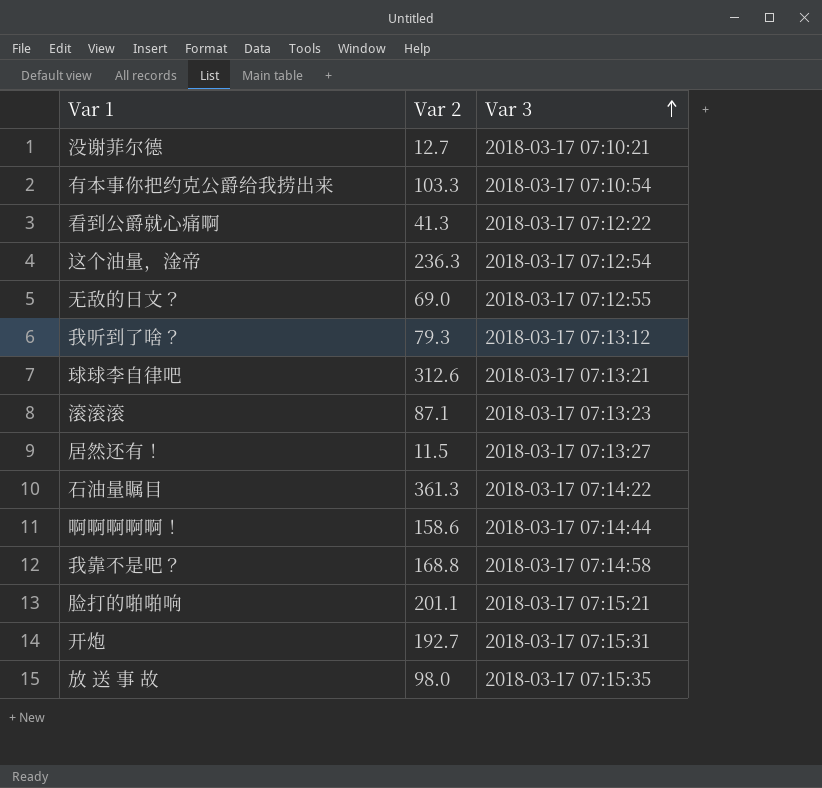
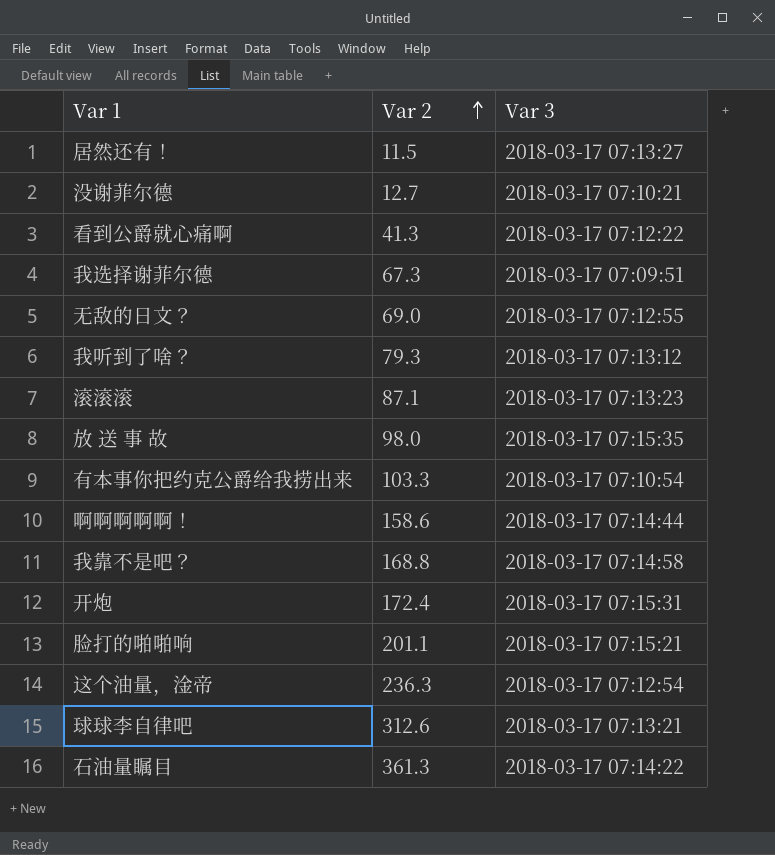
row order: Var 3 ascending -> Var 2 ascending
row 我选择谢菲尔德: none -> 67.3 | 2018-03-17 07:09:51
开炮 | Var 2: 192.7 -> 172.4

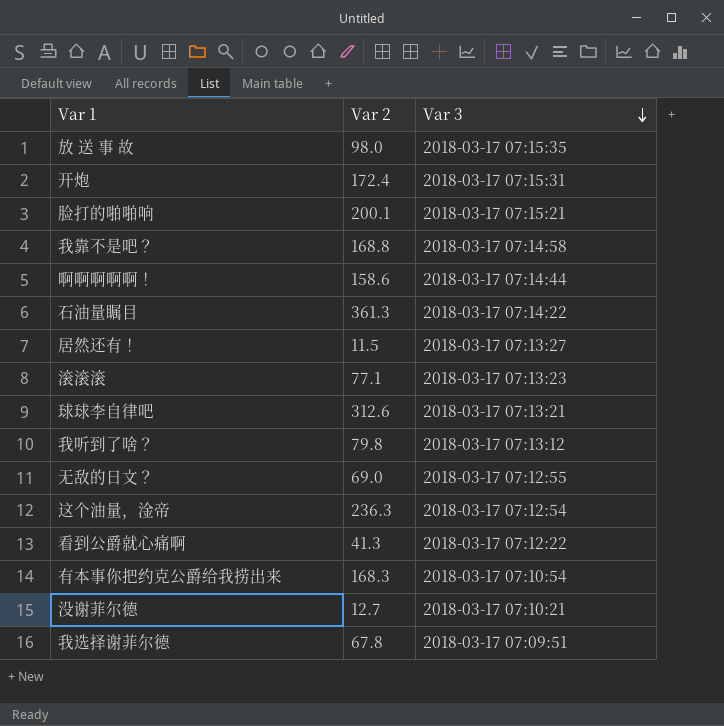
row order: Var 2 ascending -> Var 3 descending
脸打的啪啪响 | Var 2: 201.1 -> 200.1
滚滚滚 | Var 2: 87.1 -> 77.1
我听到了啥？ | Var 2: 79.3 -> 79.8
有本事你把约克公爵给我捞出来 | Var 2: 103.3 -> 168.3
我选择谢菲尔德 | Var 2: 67.3 -> 67.8

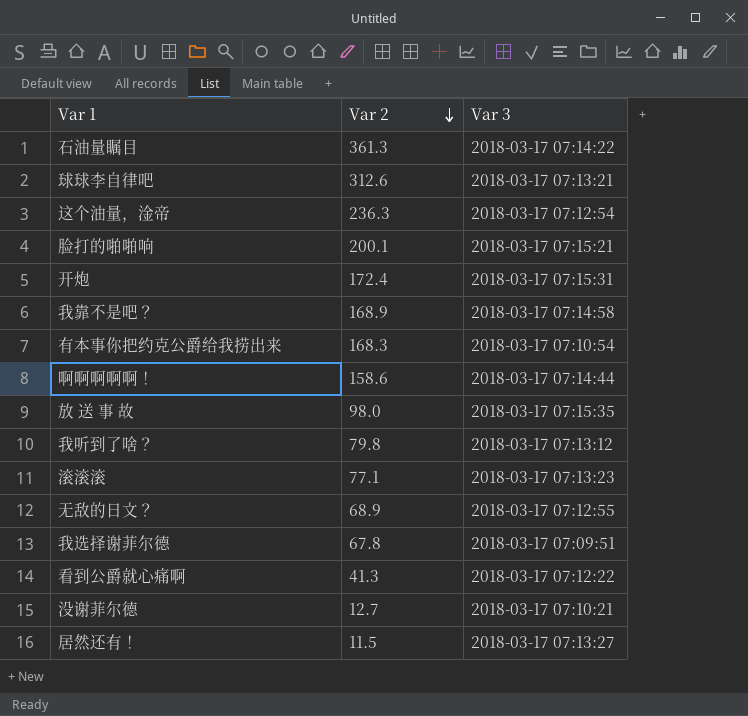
row order: Var 3 descending -> Var 2 descending
我靠不是吧？ | Var 2: 168.8 -> 168.9
无敌的日文？ | Var 2: 69.0 -> 68.9

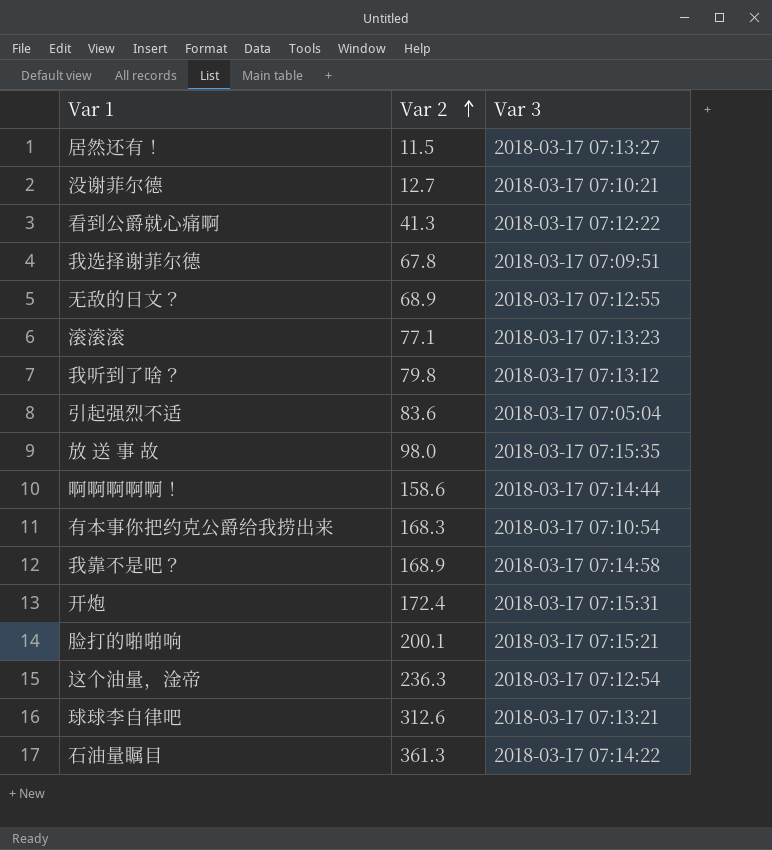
row order: Var 2 descending -> Var 2 ascending
row 引起强烈不适: none -> 83.6 | 2018-03-17 07:05:04

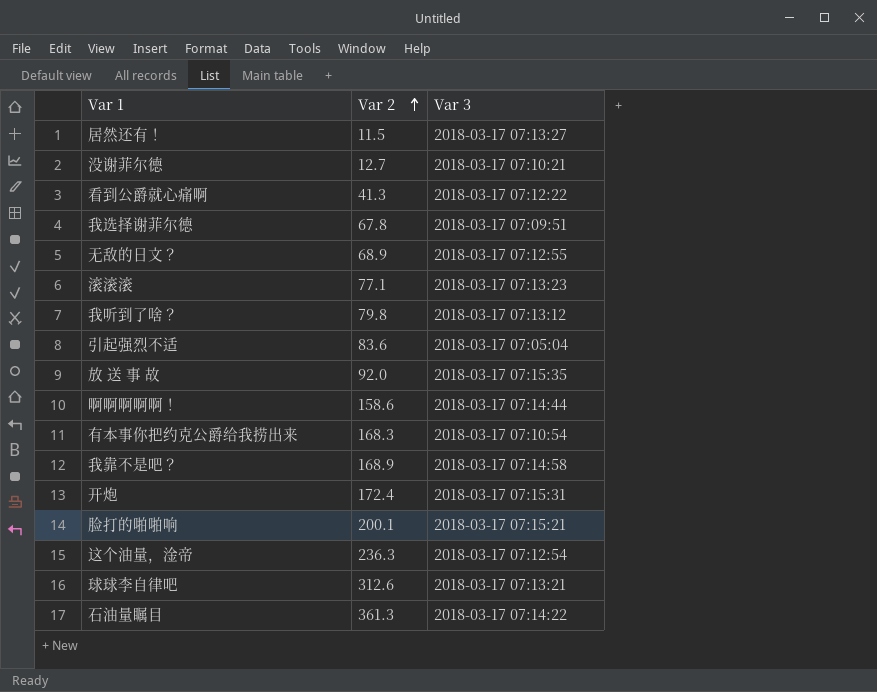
放 送 事 故 | Var 2: 98.0 -> 92.0

